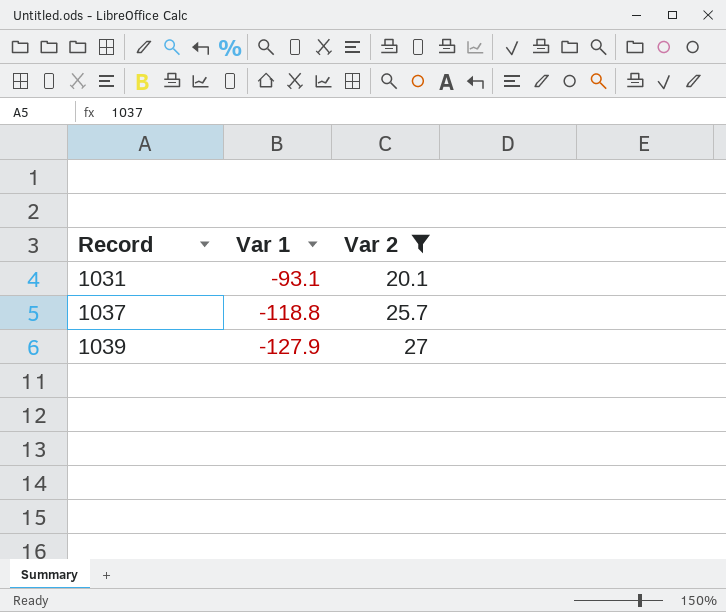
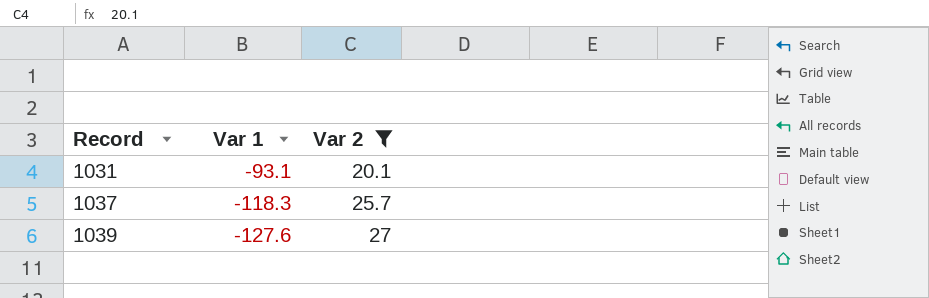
1037 | Var 1: -118.8 -> -118.3
1039 | Var 1: -127.9 -> -127.6

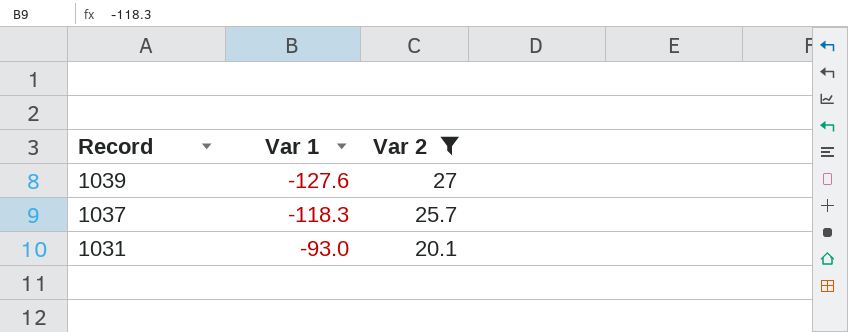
row order: Record ascending -> Record descending
1031 | Var 1: -93.1 -> -93.0

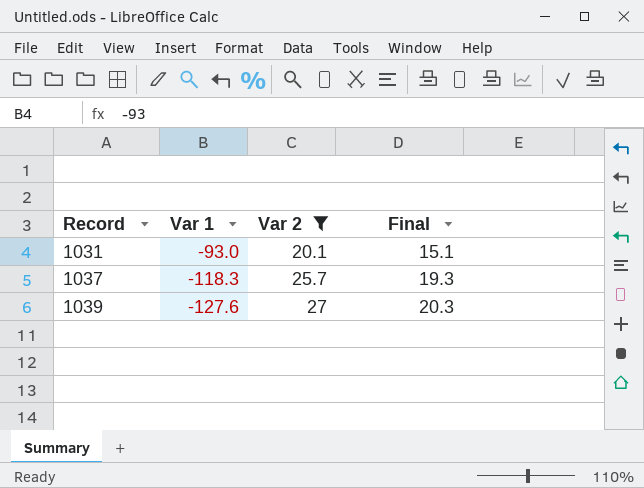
row order: Record descending -> Record ascending
column Final | formula: none -> [Var 2] * 0.75

